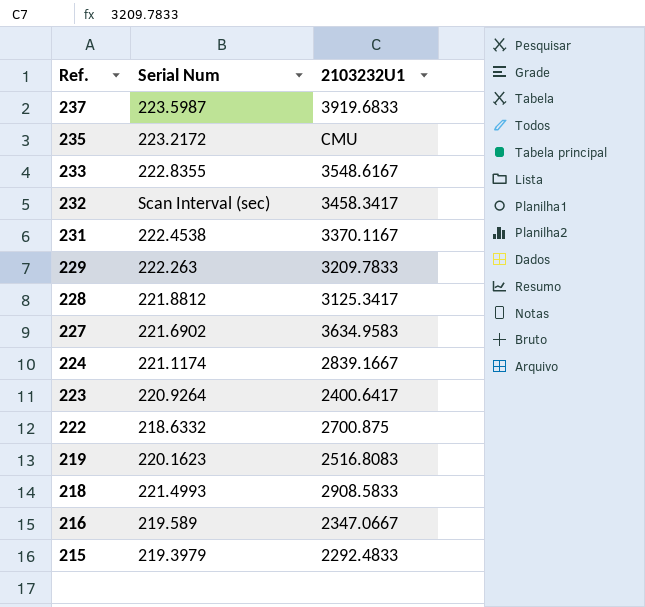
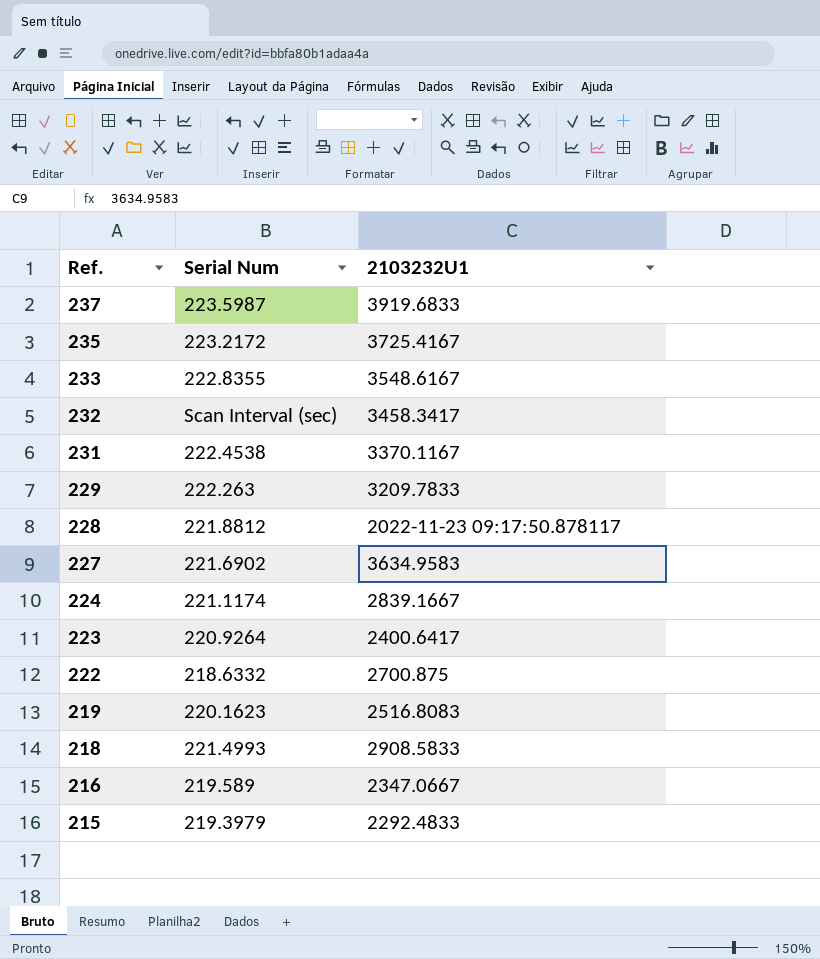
235 | 2103232U1: CMU -> 3725.4167
228 | 2103232U1: 3125.3417 -> 2022-11-23 09:17:50.878117

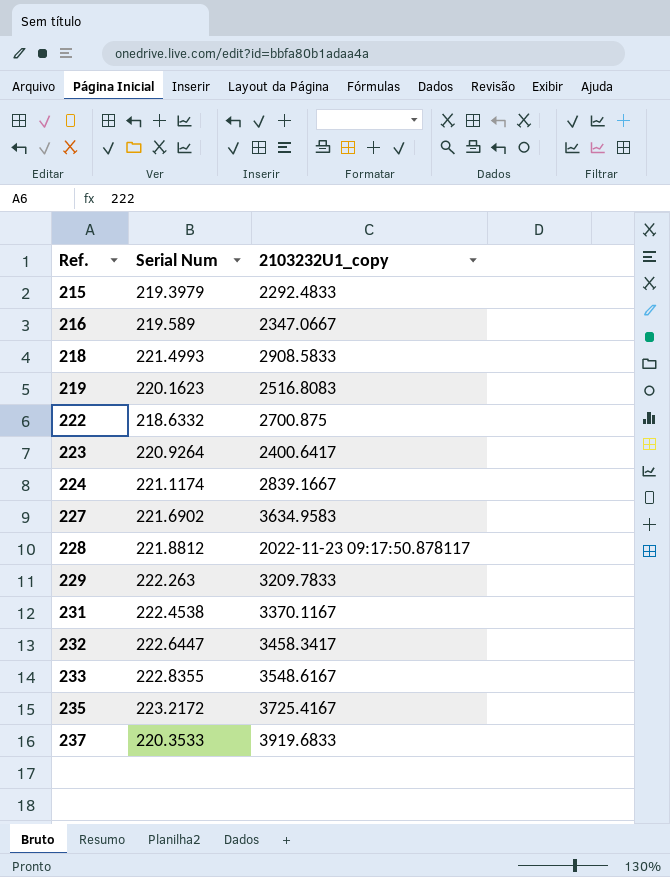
row order: Ref. descending -> Ref. ascending
column name: 2103232U1 -> 2103232U1_copy
232 | Serial Num: Scan Interval (sec) -> 222.6447
237 | Serial Num: 223.5987 -> 220.3533

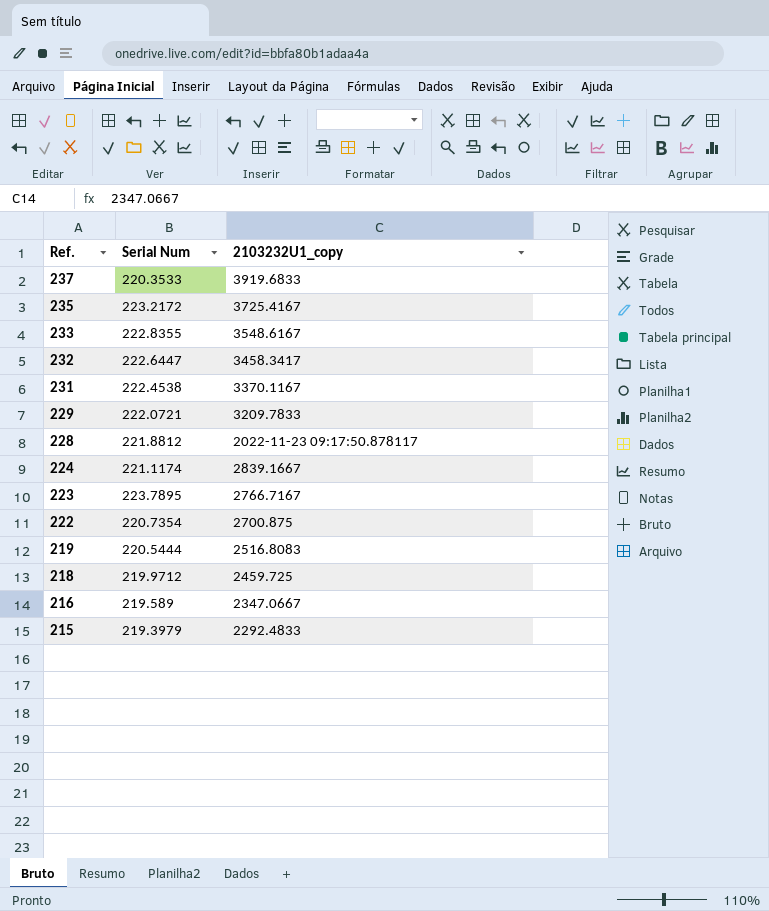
row order: Ref. ascending -> Ref. descending
row 227: 221.6902 | 3634.9583 -> none
229 | Serial Num: 222.263 -> 222.0721
223 | Serial Num: 220.9264 -> 223.7895
223 | 2103232U1_copy: 2400.6417 -> 2766.7167
222 | Serial Num: 218.6332 -> 220.7354
219 | Serial Num: 220.1623 -> 220.5444
218 | Serial Num: 221.4993 -> 219.9712
218 | 2103232U1_copy: 2908.5833 -> 2459.725

